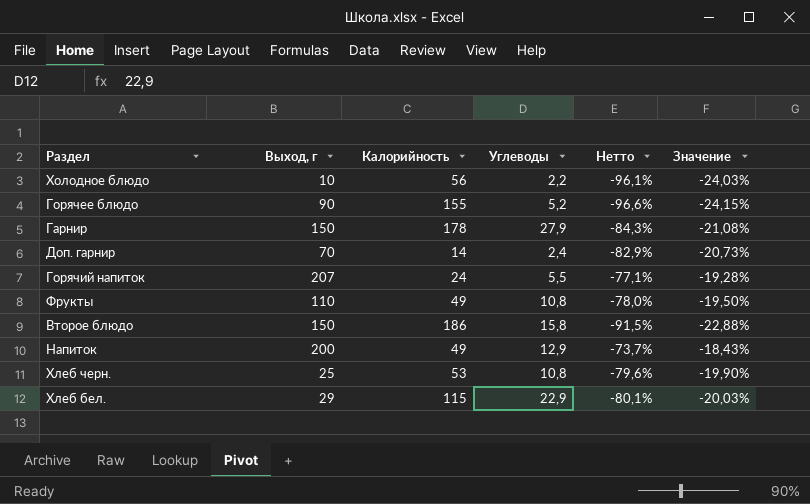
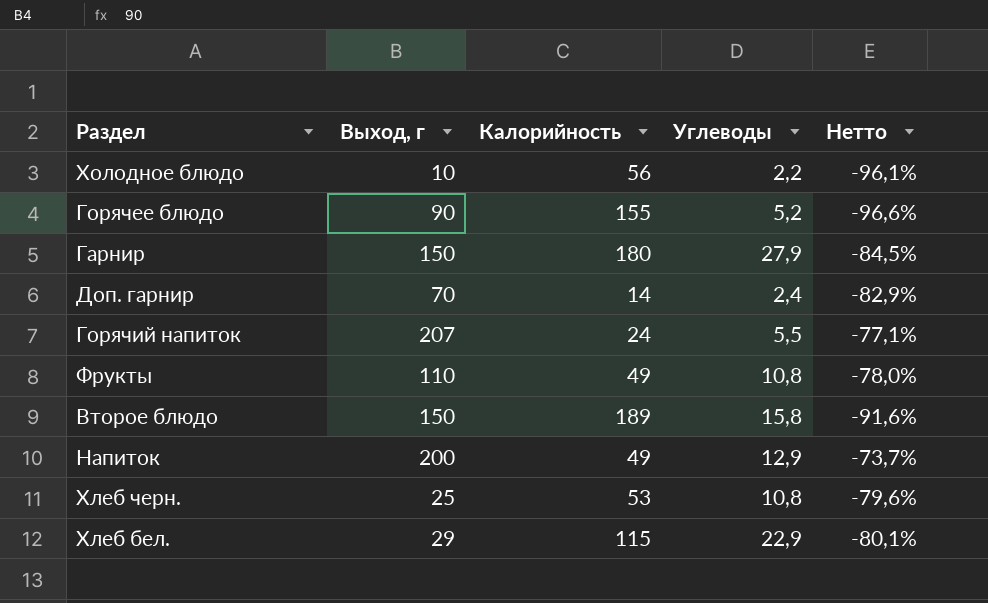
column Значение | formula: [Нетто] * 0,25 -> none
Гарнир | Калорийность: 178 -> 180
Гарнир | Нетто: -84,3% -> -84,5%
Второе блюдо | Калорийность: 186 -> 189
Второе блюдо | Нетто: -91,5% -> -91,6%

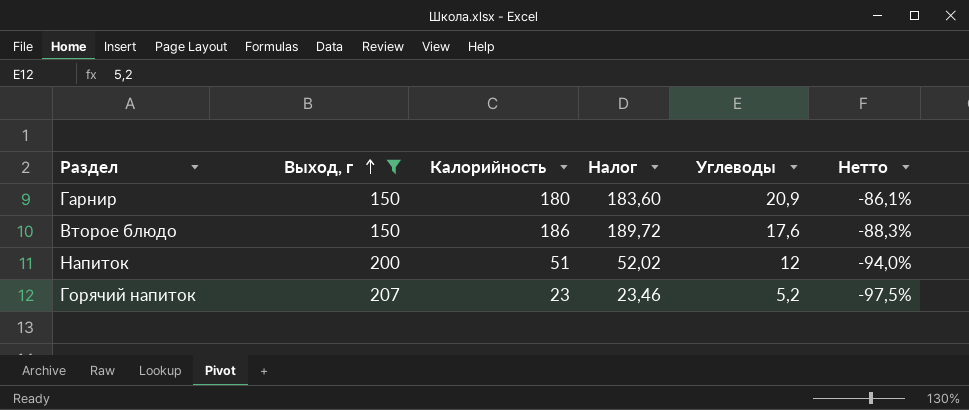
filter: none -> Выход, г >= 150
row order: none -> Выход, г ascending
column Налог | formula: none -> [Калорийность] * 1,02
column Нетто | formula: ([Углеводы] - [Калорийность]) / [Калорийность] -> ([Углеводы] - [Выход, г]) / [Выход, г]
Гарнир | Углеводы: 27,9 -> 20,9
Второе блюдо | Калорийность: 189 -> 186
Второе блюдо | Углеводы: 15,8 -> 17,6
Напиток | Калорийность: 49 -> 51
Напиток | Углеводы: 12,9 -> 12
Горячий напиток | Калорийность: 24 -> 23
Горячий напиток | Углеводы: 5,5 -> 5,2

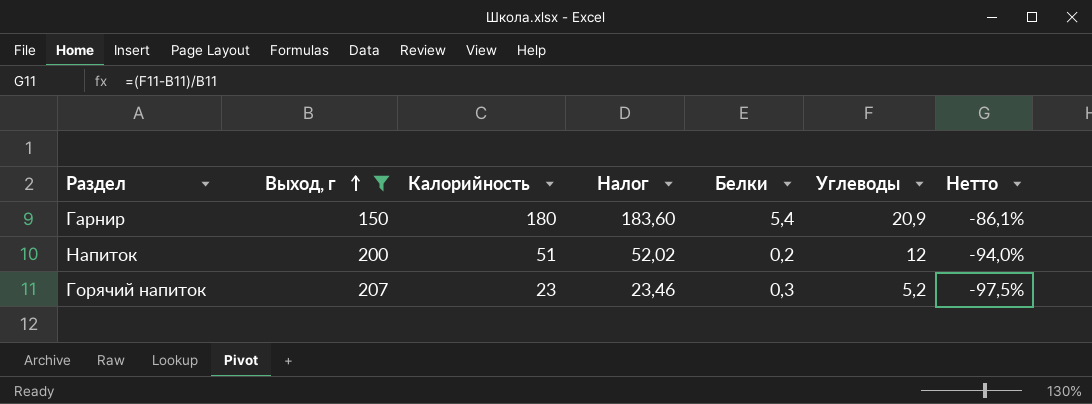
column Белки | position: none -> 5
row Второе блюдо: 150 | 186 | 189,72 | 17,6 | -88,3% -> none

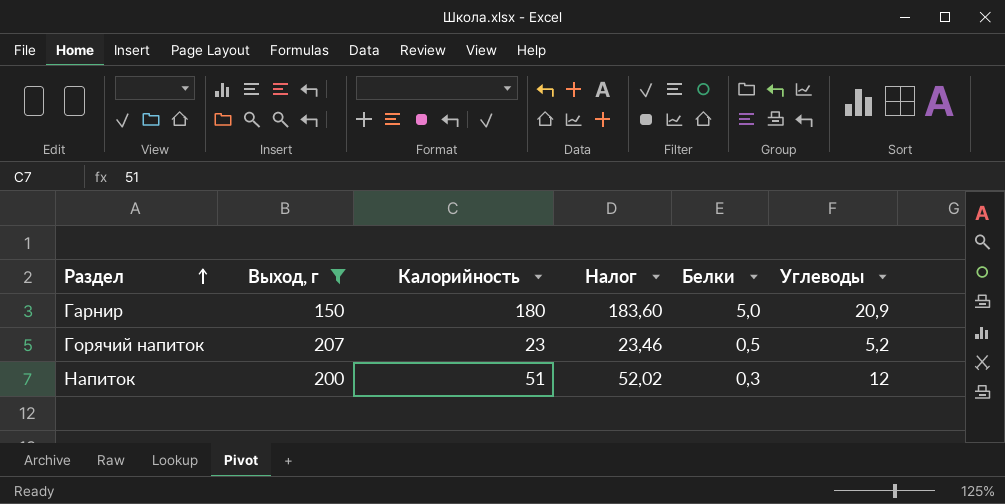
row order: Выход, г ascending -> Раздел ascending
column Нетто | formula: ([Углеводы] - [Выход, г]) / [Выход, г] -> none
Гарнир | Белки: 5,4 -> 5,0
Горячий напиток | Белки: 0,3 -> 0,5
Напиток | Белки: 0,2 -> 0,3

